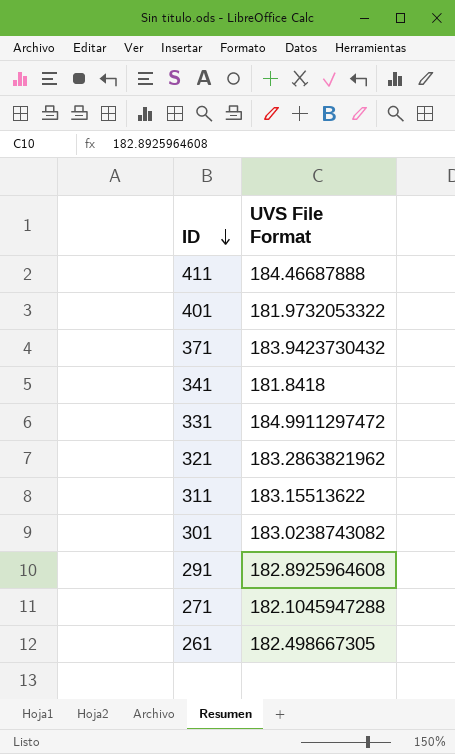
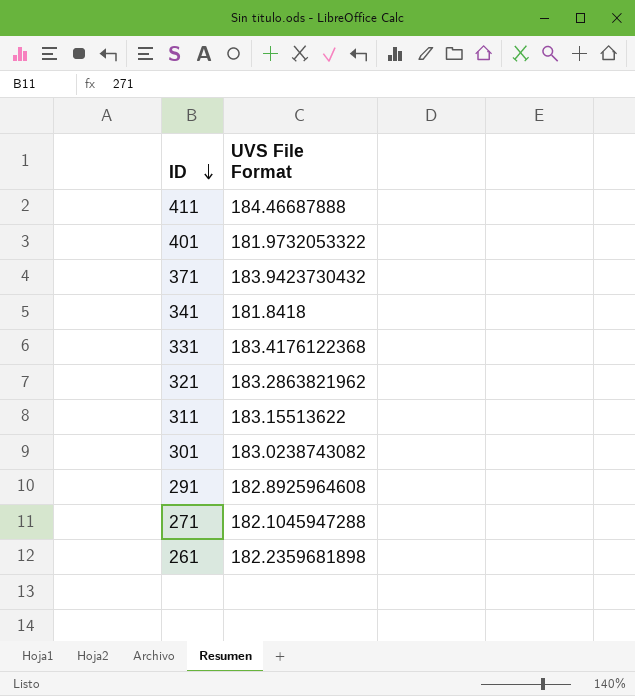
331 | UVS File Format: 184.9911297472 -> 183.4176122368
261 | UVS File Format: 182.498667305 -> 182.2359681898

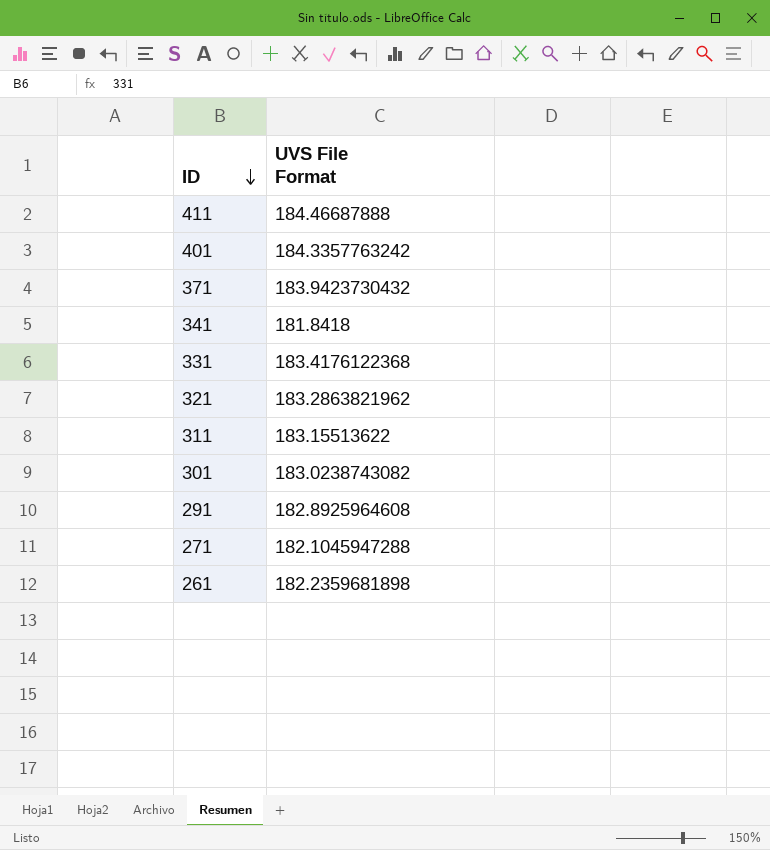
401 | UVS File Format: 181.9732053322 -> 184.3357763242

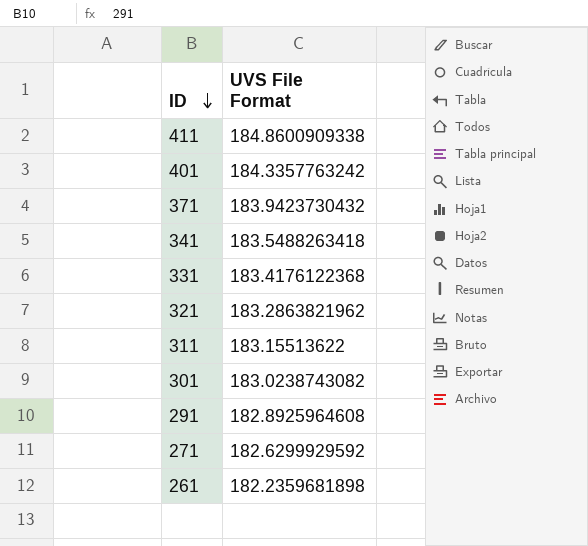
411 | UVS File Format: 184.46687888 -> 184.8600909338
341 | UVS File Format: 181.8418 -> 183.5488263418
271 | UVS File Format: 182.1045947288 -> 182.6299929592

